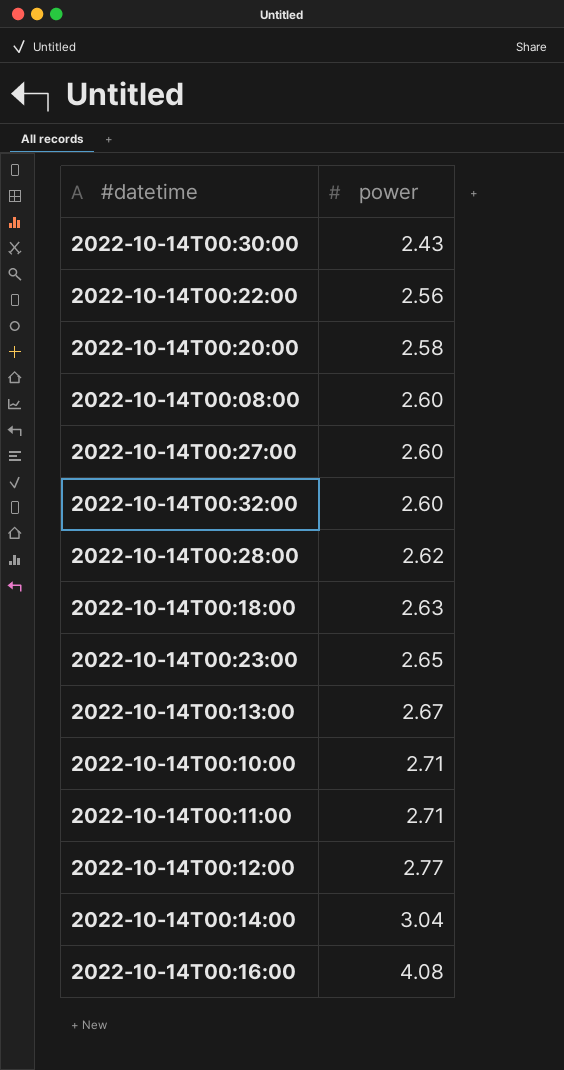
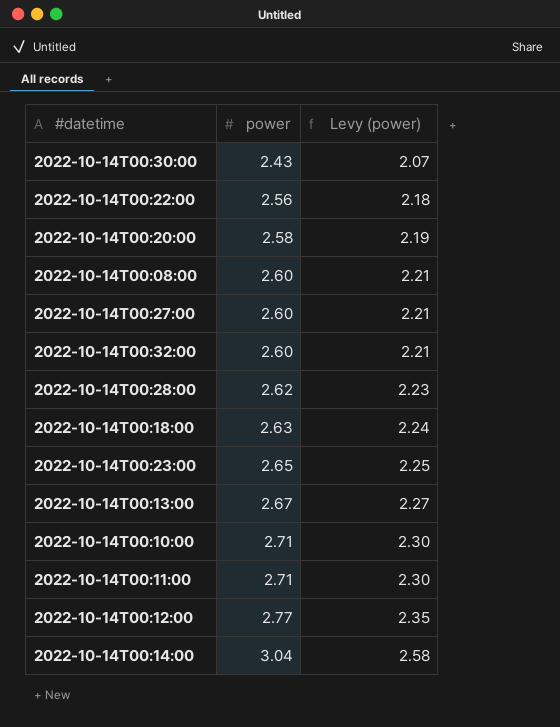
column Levy (power) | formula: none -> [power] * 0.85
row 2022-10-14T00:16:00: 4.08 -> none

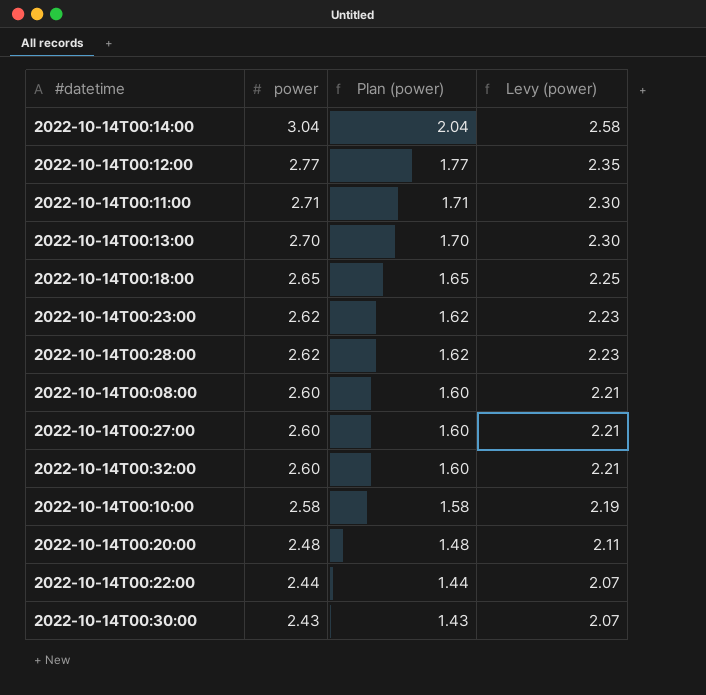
row order: power ascending -> power descending
column Plan (power) | formula: none -> [power] - 1
2022-10-14T00:13:00 | power: 2.67 -> 2.70
2022-10-14T00:13:00 | Levy (power): 2.27 -> 2.30
2022-10-14T00:18:00 | power: 2.63 -> 2.65
2022-10-14T00:18:00 | Levy (power): 2.24 -> 2.25
2022-10-14T00:23:00 | power: 2.65 -> 2.62
2022-10-14T00:23:00 | Levy (power): 2.25 -> 2.23
2022-10-14T00:10:00 | power: 2.71 -> 2.58
2022-10-14T00:10:00 | Levy (power): 2.30 -> 2.19
2022-10-14T00:20:00 | power: 2.58 -> 2.48
2022-10-14T00:20:00 | Levy (power): 2.19 -> 2.11
2022-10-14T00:22:00 | power: 2.56 -> 2.44
2022-10-14T00:22:00 | Levy (power): 2.18 -> 2.07

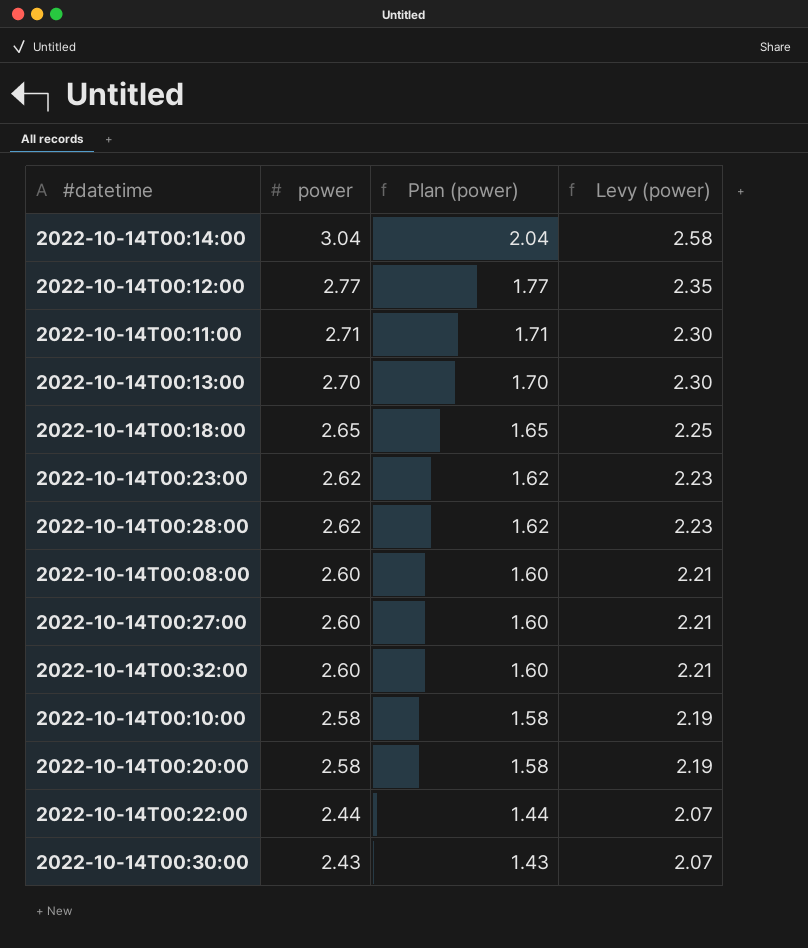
2022-10-14T00:20:00 | power: 2.48 -> 2.58
2022-10-14T00:20:00 | Plan (power): 1.48 -> 1.58
2022-10-14T00:20:00 | Levy (power): 2.11 -> 2.19

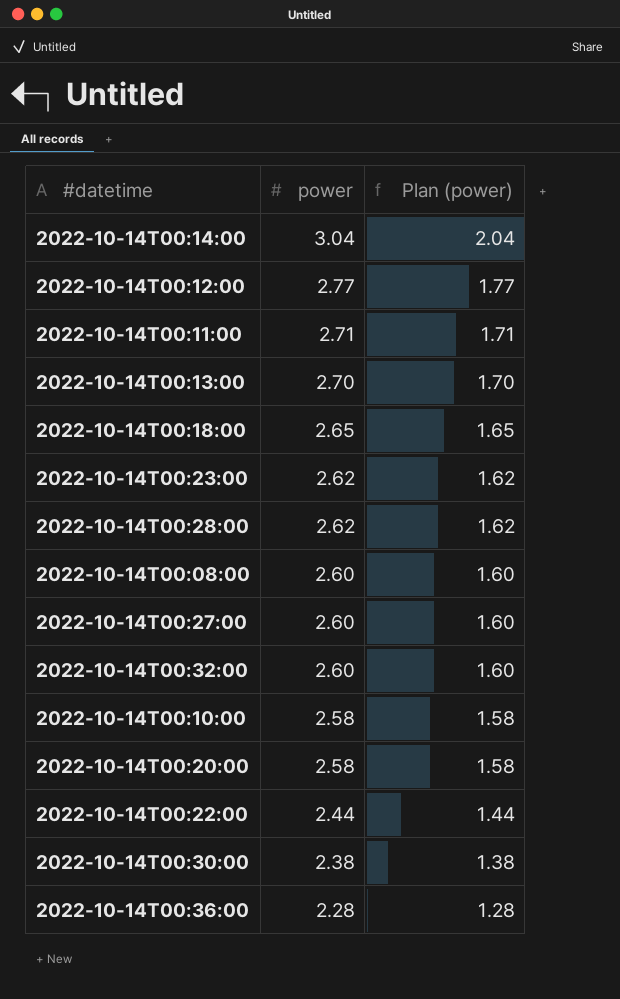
column Levy (power) | formula: [power] * 0.85 -> none
2022-10-14T00:30:00 | power: 2.43 -> 2.38
2022-10-14T00:30:00 | Plan (power): 1.43 -> 1.38
row 2022-10-14T00:36:00: none -> 2.28 | 1.28

